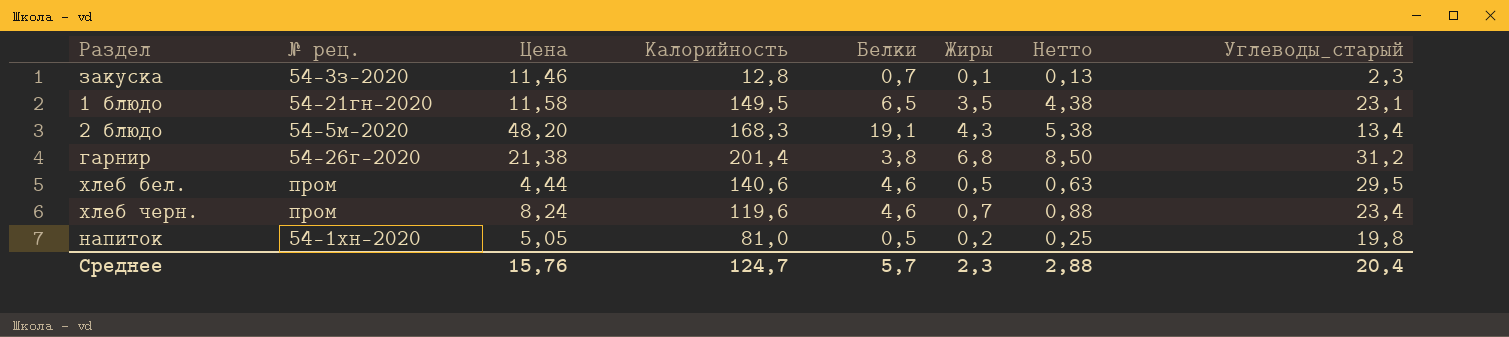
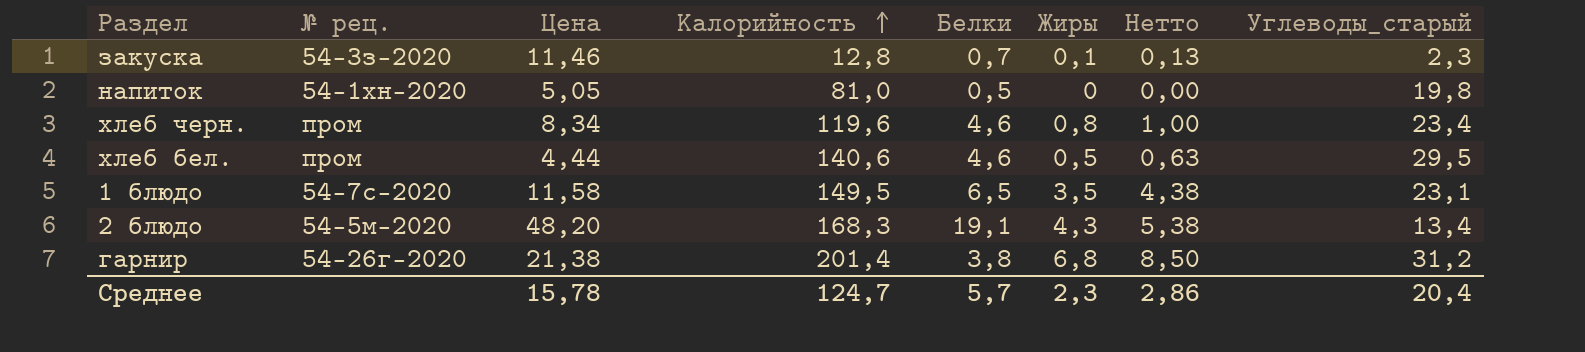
row order: none -> Калорийность ascending
напиток | Жиры: 0,2 -> 0
напиток | Нетто: 0,25 -> 0,00
хлеб черн. | Цена: 8,24 -> 8,34
хлеб черн. | Жиры: 0,7 -> 0,8
хлеб черн. | Нетто: 0,88 -> 1,00
1 блюдо | № рец.: 54-21гн-2020 -> 54-7с-2020
Среднее | Цена: 15,76 -> 15,78
Среднее | Нетто: 2,88 -> 2,86

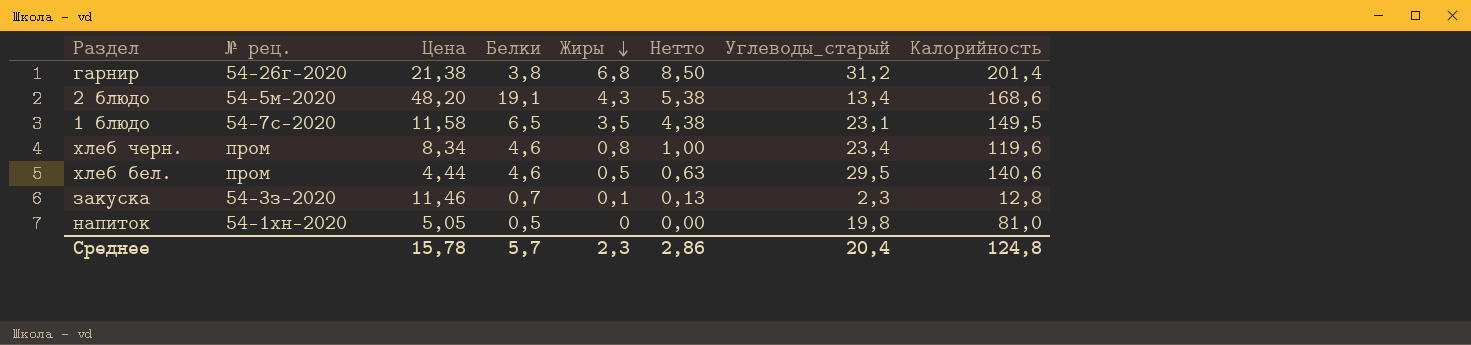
row order: Калорийность ascending -> Жиры descending
column Калорийность | position: 4 -> 8
2 блюдо | Калорийность: 168,3 -> 168,6
Среднее | Калорийность: 124,7 -> 124,8

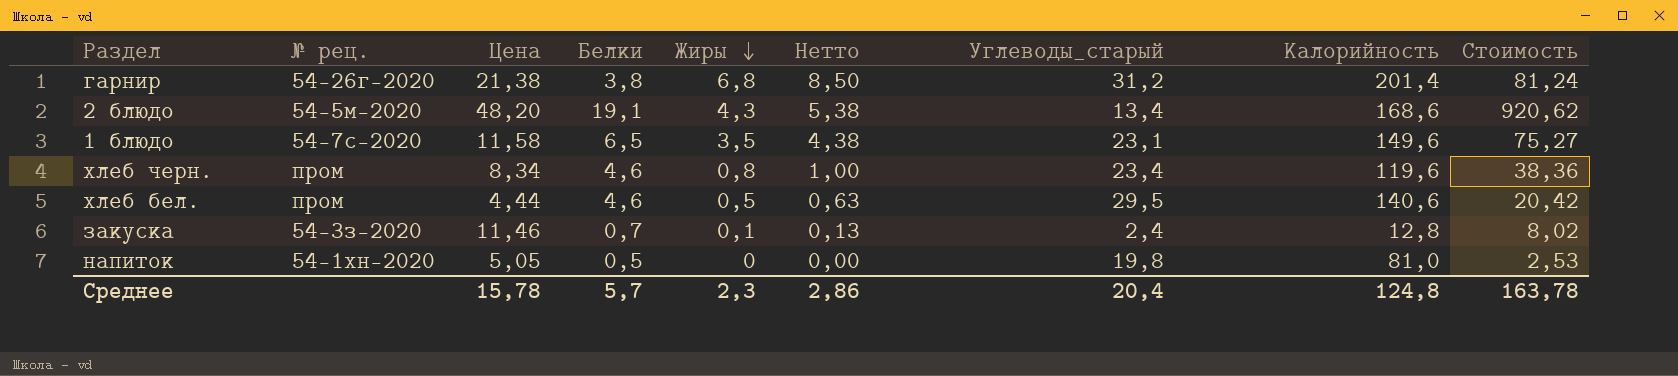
column Стоимость | formula: none -> [Цена] * [Белки]
1 блюдо | Калорийность: 149,5 -> 149,6
закуска | Углеводы_старый: 2,3 -> 2,4

